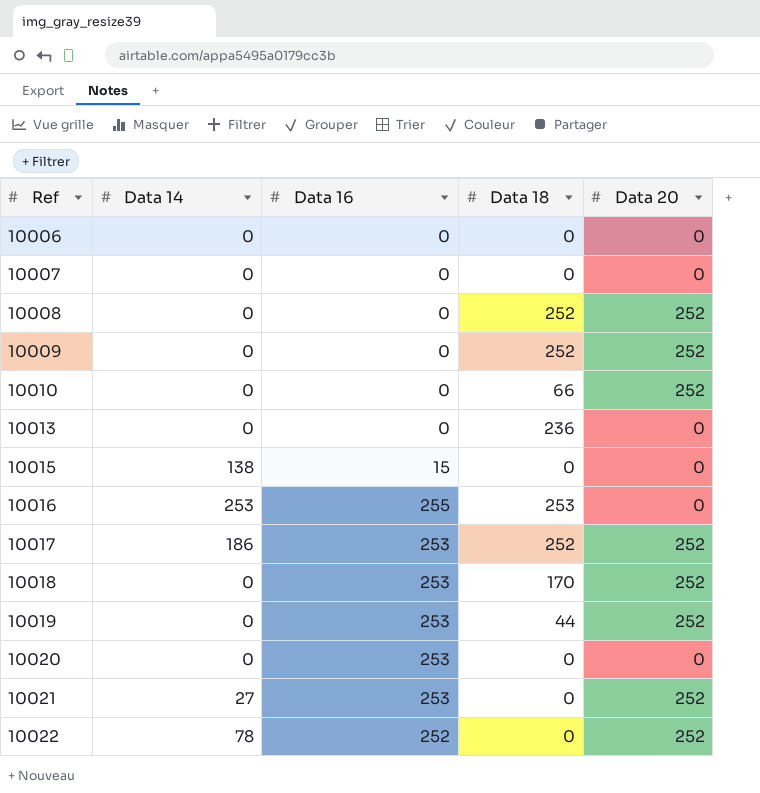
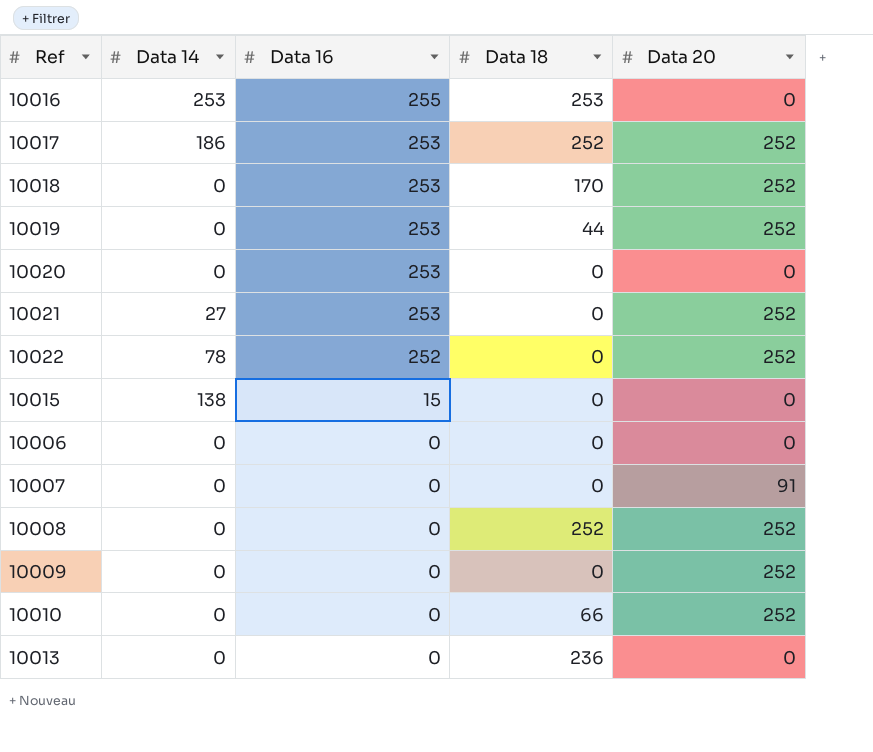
row order: Ref ascending -> Data 16 descending
10007 | Data 20: 0 -> 91
10009 | Data 18: 252 -> 0

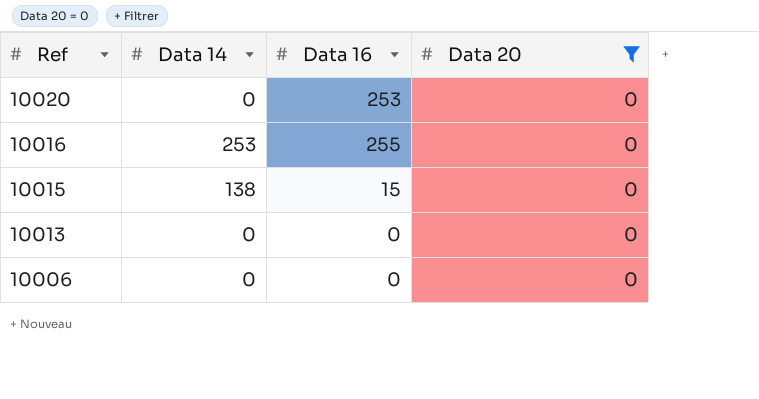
filter: none -> Data 20 = 0
row order: Data 16 descending -> Ref descending
column Data 18 | position: 4 -> none

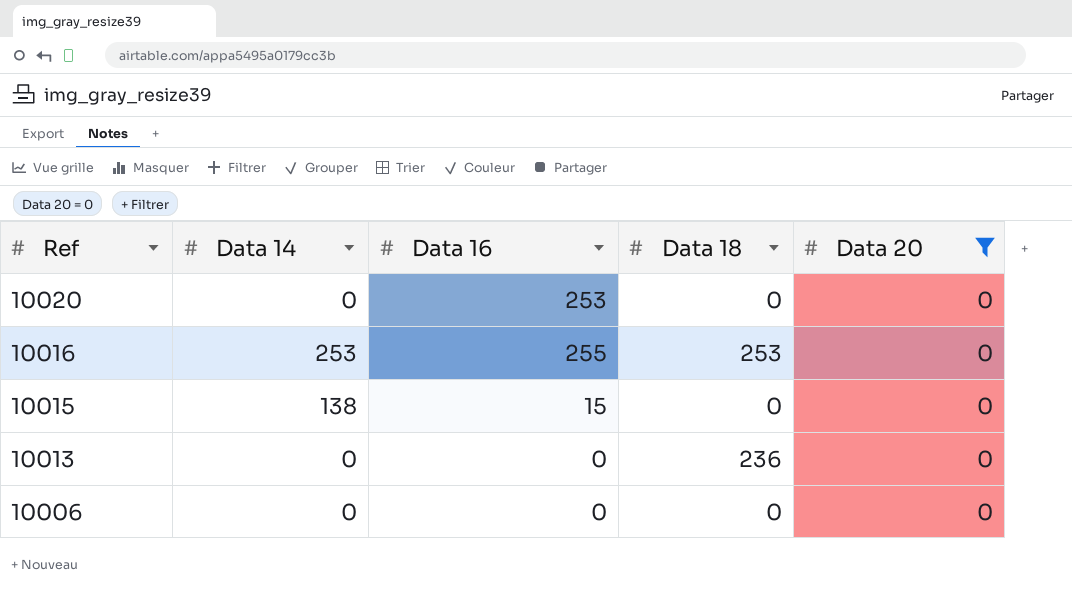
column Data 18 | position: none -> 4

